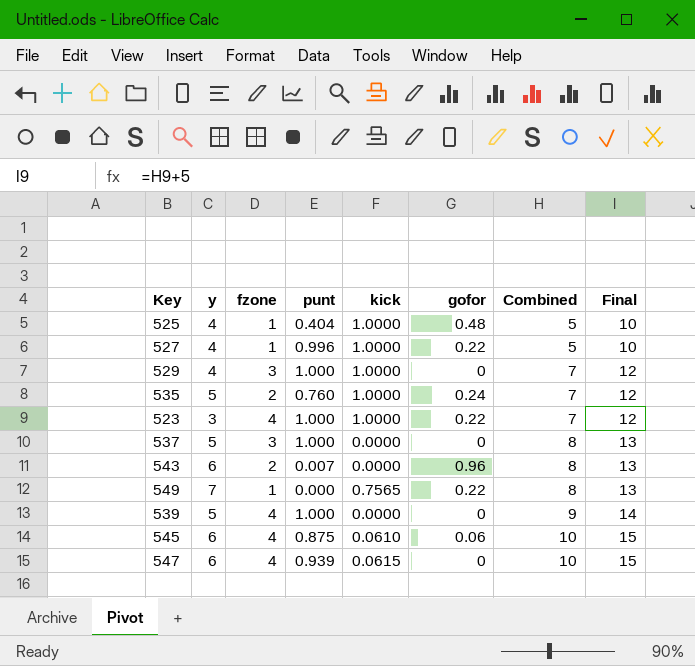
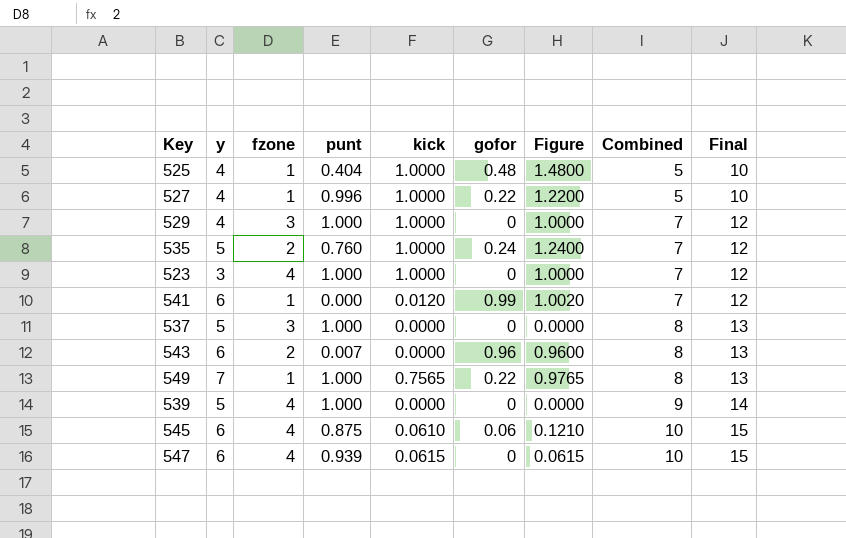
column Figure | formula: none -> [kick] + [gofor]
523 | gofor: 0.22 -> 0
row 541: none -> 6 | 1 | 0.000 | 0.0120 | 0.99 | 1.0020 | 7 | 12
549 | punt: 0.000 -> 1.000

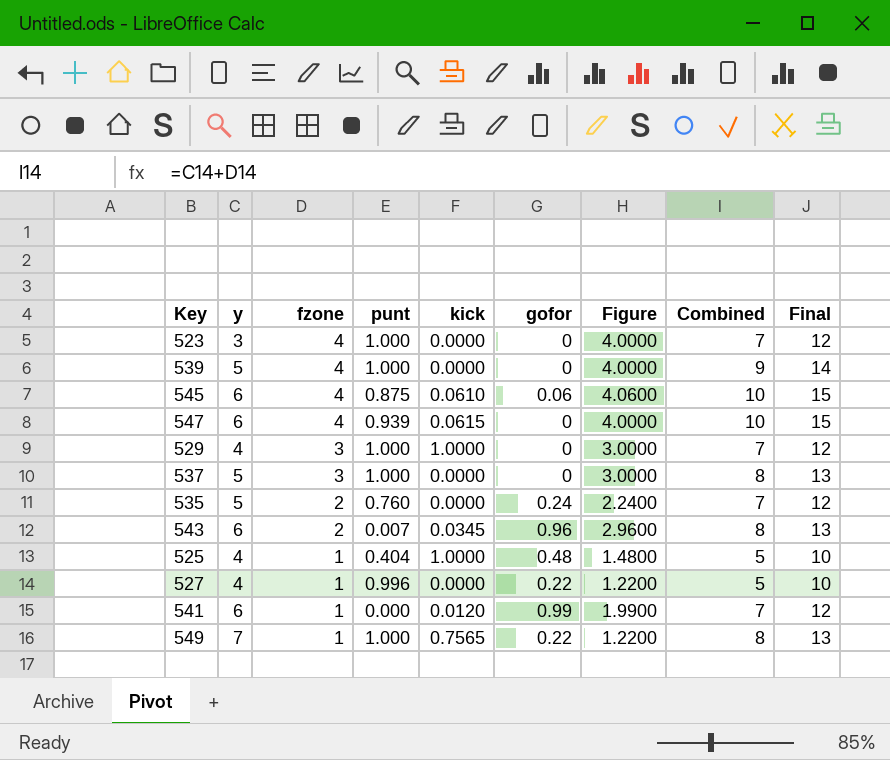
row order: Combined ascending -> fzone descending
column Figure | formula: [kick] + [gofor] -> [fzone] + [gofor]
523 | kick: 1.0000 -> 0.0000
535 | kick: 1.0000 -> 0.0000
543 | kick: 0.0000 -> 0.0345
527 | kick: 1.0000 -> 0.0000

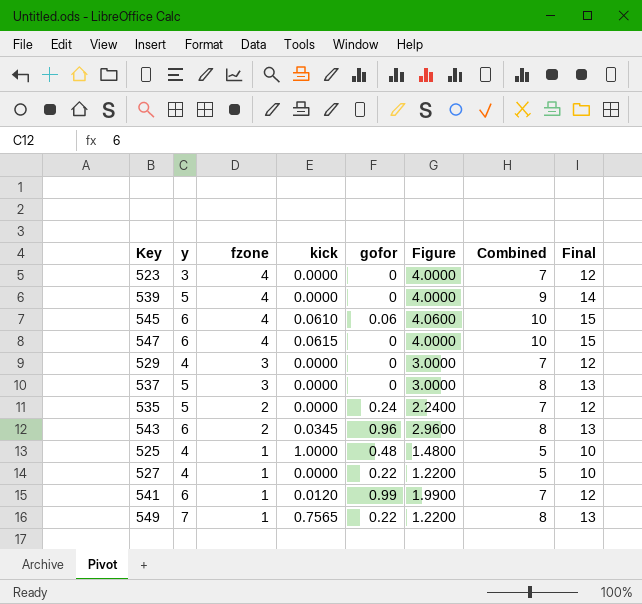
column punt | position: 4 -> none
529 | kick: 1.0000 -> 0.0000

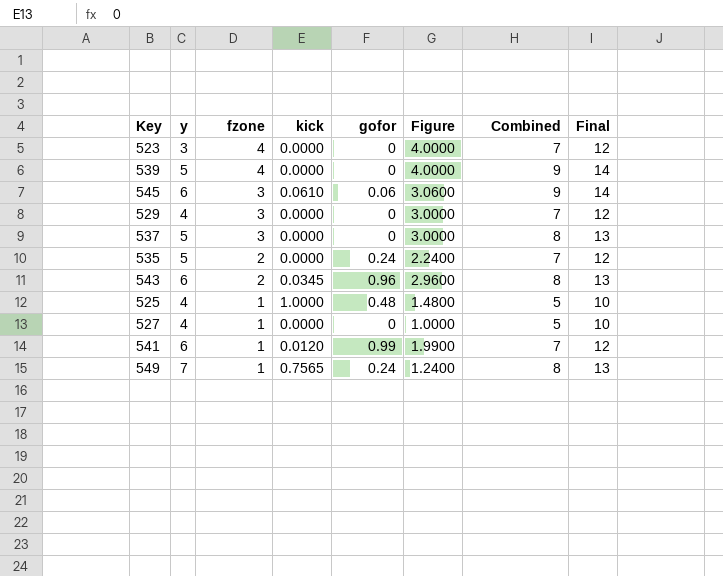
row 547: 6 | 4 | 0.0615 | 0 | 4.0000 | 10 | 15 -> none
545 | fzone: 4 -> 3
545 | Figure: 4.0600 -> 3.0600
545 | Combined: 10 -> 9
545 | Final: 15 -> 14
527 | gofor: 0.22 -> 0
527 | Figure: 1.2200 -> 1.0000
549 | gofor: 0.22 -> 0.24
549 | Figure: 1.2200 -> 1.2400

